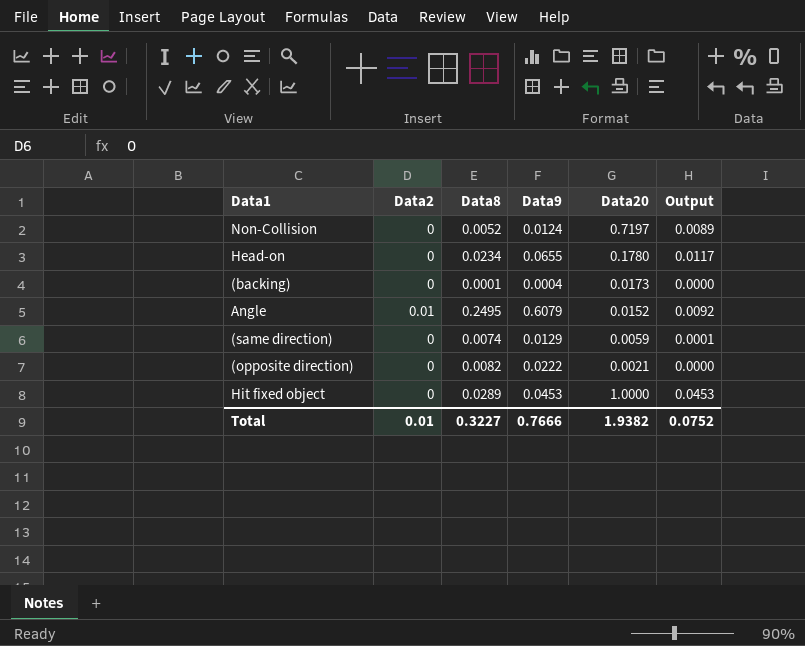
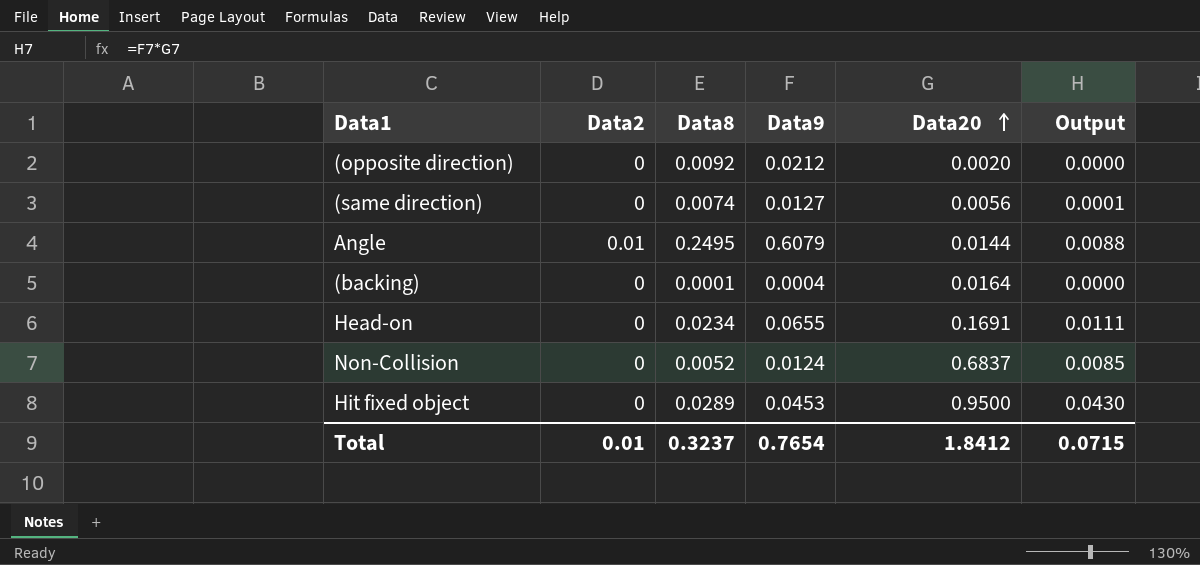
row order: none -> Data20 ascending
(opposite direction) | Data8: 0.0082 -> 0.0092
(opposite direction) | Data9: 0.0222 -> 0.0212
(opposite direction) | Data20: 0.0021 -> 0.0020
(same direction) | Data9: 0.0129 -> 0.0127
(same direction) | Data20: 0.0059 -> 0.0056
Angle | Data20: 0.0152 -> 0.0144
Angle | Output: 0.0092 -> 0.0088
(backing) | Data20: 0.0173 -> 0.0164
Head-on | Data20: 0.1780 -> 0.1691
Head-on | Output: 0.0117 -> 0.0111
Non-Collision | Data20: 0.7197 -> 0.6837
Non-Collision | Output: 0.0089 -> 0.0085
Hit fixed object | Data20: 1.0000 -> 0.9500
Hit fixed object | Output: 0.0453 -> 0.0430
Total | Data8: 0.3227 -> 0.3237
Total | Data9: 0.7666 -> 0.7654
Total | Data20: 1.9382 -> 1.8412
Total | Output: 0.0752 -> 0.0715

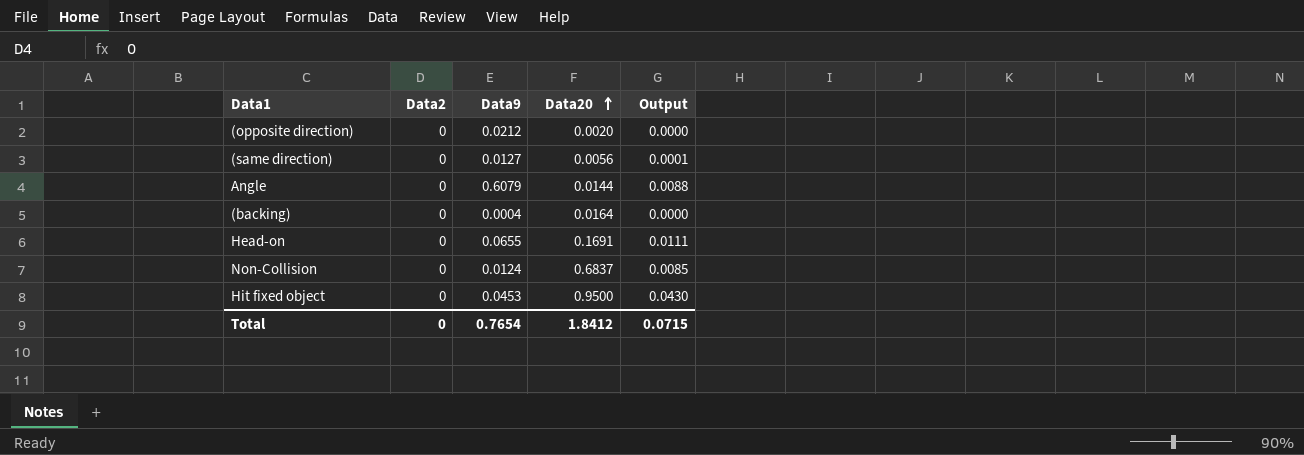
column Data8 | position: 3 -> none
Angle | Data2: 0.01 -> 0
Total | Data2: 0.01 -> 0

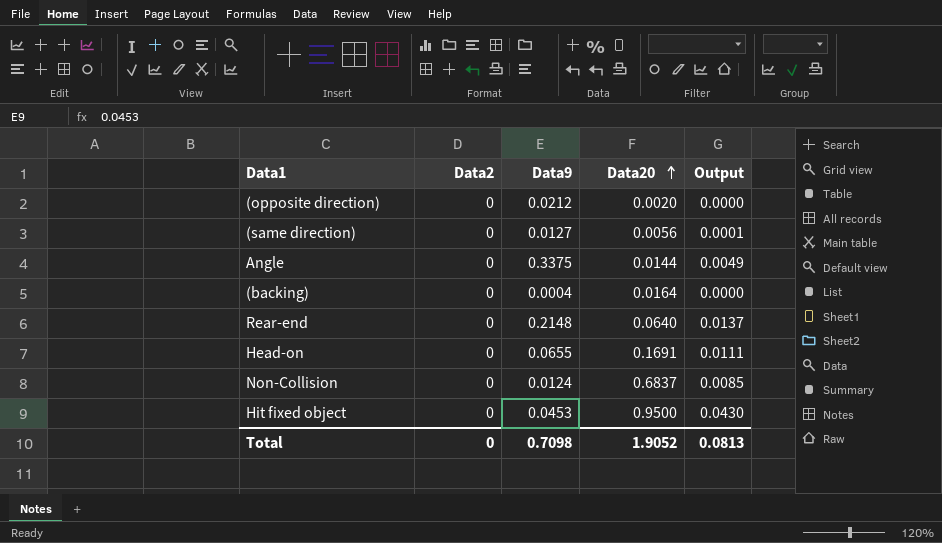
Angle | Data9: 0.6079 -> 0.3375
Angle | Output: 0.0088 -> 0.0049
row Rear-end: none -> 0 | 0.2148 | 0.0640 | 0.0137
Total | Data9: 0.7654 -> 0.7098
Total | Data20: 1.8412 -> 1.9052
Total | Output: 0.0715 -> 0.0813

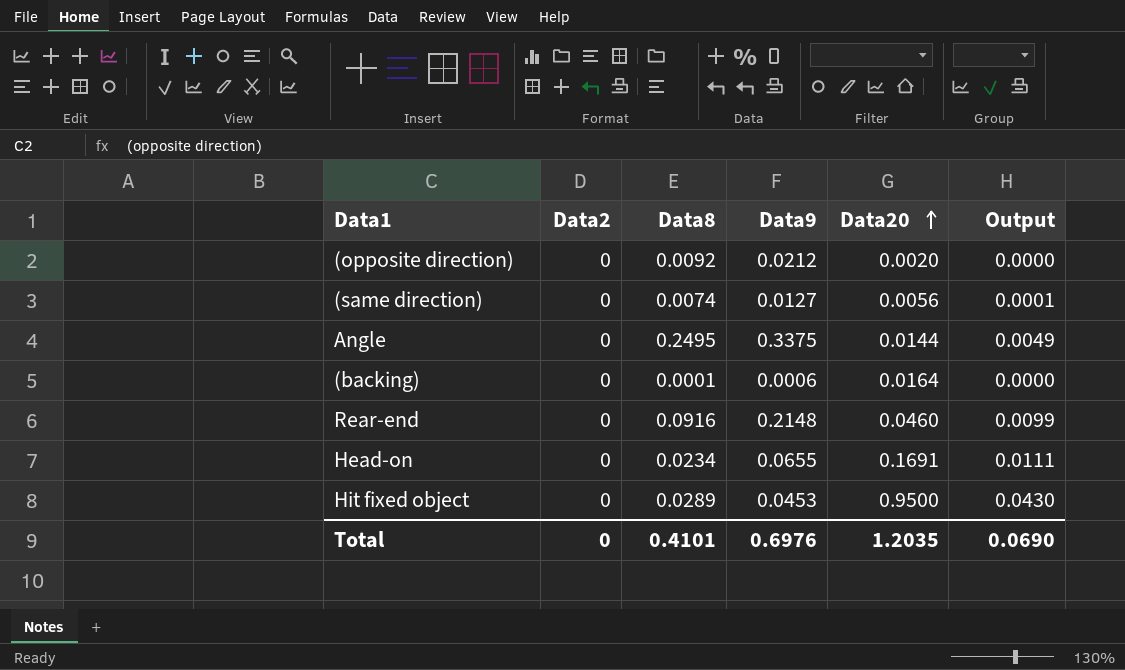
column Data8 | position: none -> 3
row Non-Collision: 0 | 0.0124 | 0.6837 | 0.0085 -> none
(backing) | Data9: 0.0004 -> 0.0006
Rear-end | Data20: 0.0640 -> 0.0460
Rear-end | Output: 0.0137 -> 0.0099
Total | Data9: 0.7098 -> 0.6976
Total | Data20: 1.9052 -> 1.2035
Total | Output: 0.0813 -> 0.0690

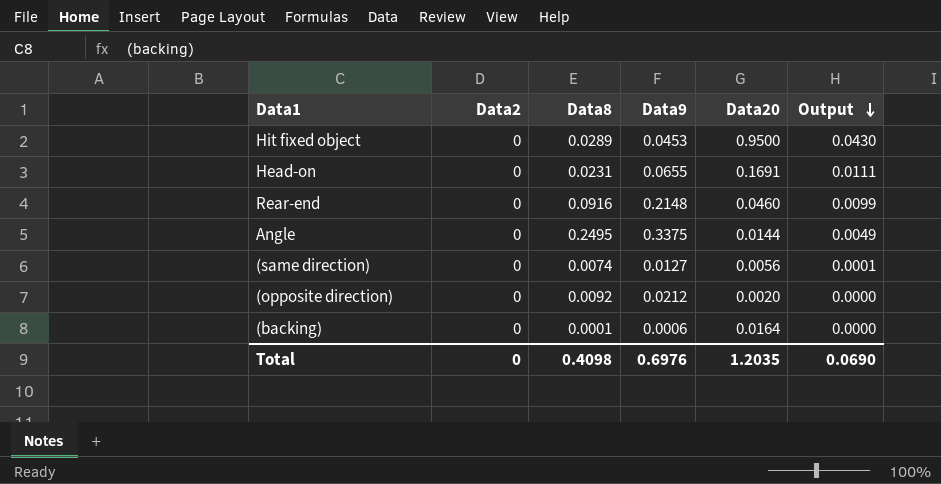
row order: Data20 ascending -> Output descending
Head-on | Data8: 0.0234 -> 0.0231
Total | Data8: 0.4101 -> 0.4098

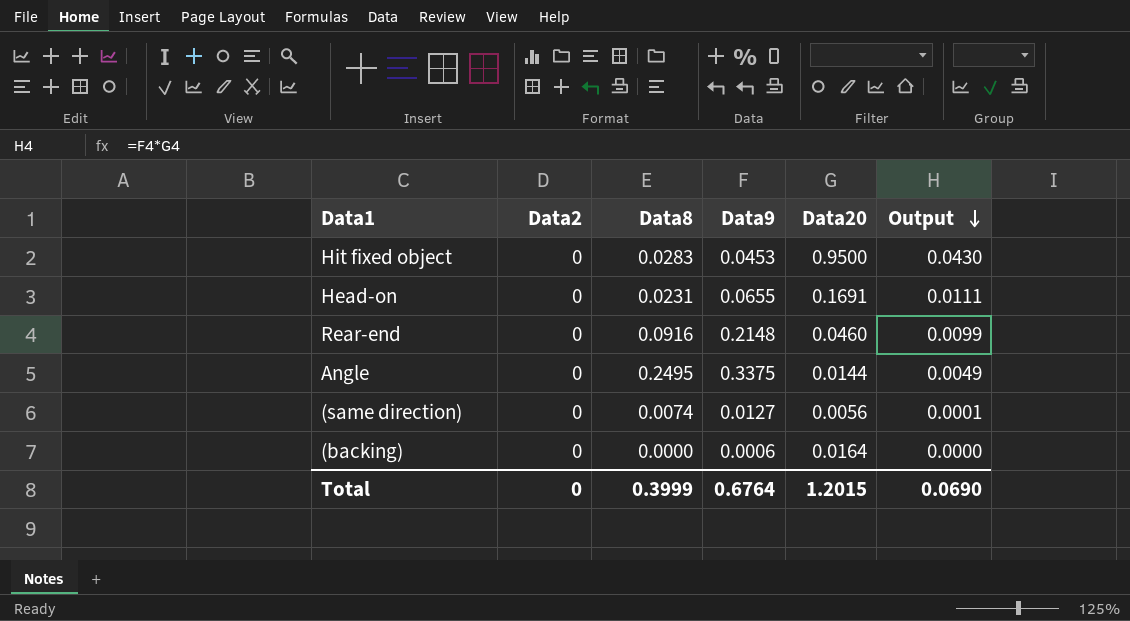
row (opposite direction): 0 | 0.0092 | 0.0212 | 0.0020 | 0.0000 -> none
Hit fixed object | Data8: 0.0289 -> 0.0283
(backing) | Data8: 0.0001 -> 0.0000
Total | Data8: 0.4098 -> 0.3999
Total | Data9: 0.6976 -> 0.6764
Total | Data20: 1.2035 -> 1.2015

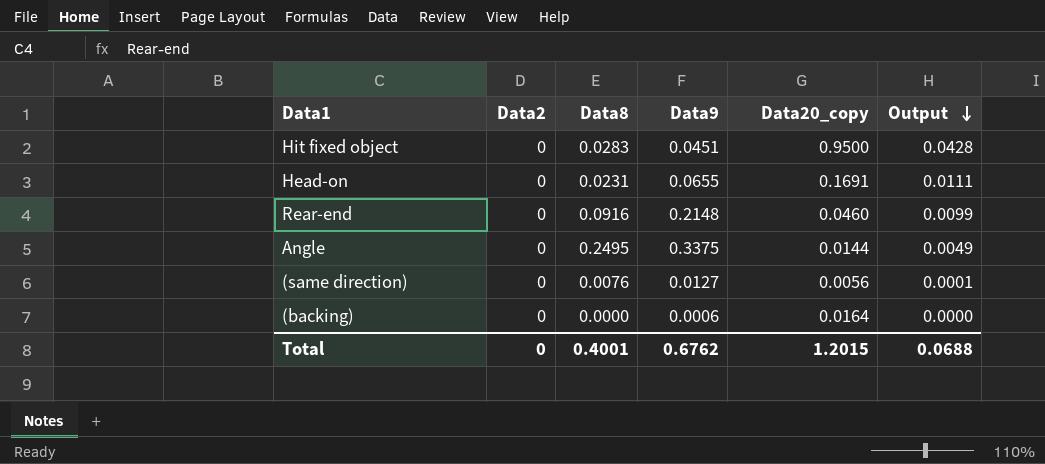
column name: Data20 -> Data20_copy
Hit fixed object | Data9: 0.0453 -> 0.0451
Hit fixed object | Output: 0.0430 -> 0.0428
(same direction) | Data8: 0.0074 -> 0.0076
Total | Data8: 0.3999 -> 0.4001
Total | Data9: 0.6764 -> 0.6762
Total | Output: 0.0690 -> 0.0688

